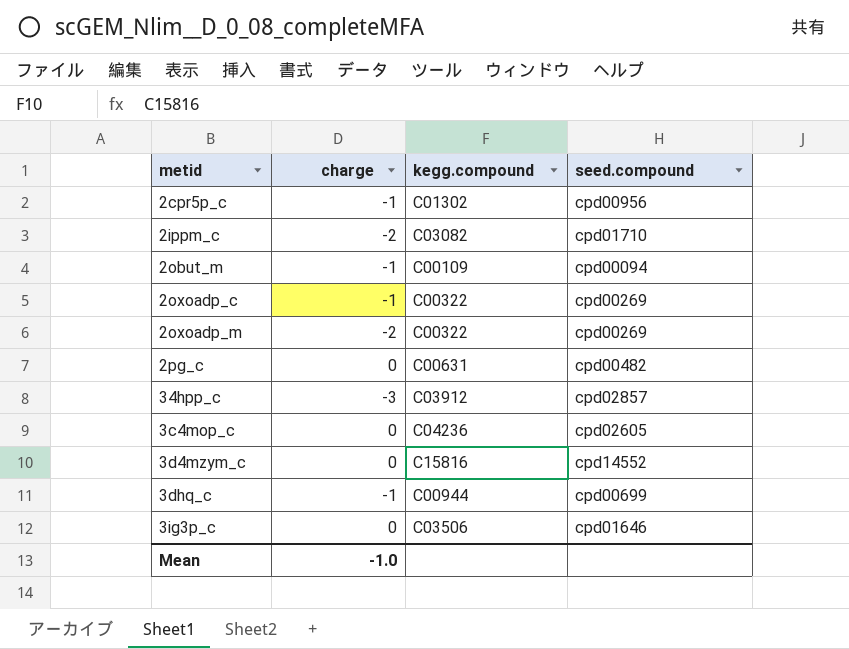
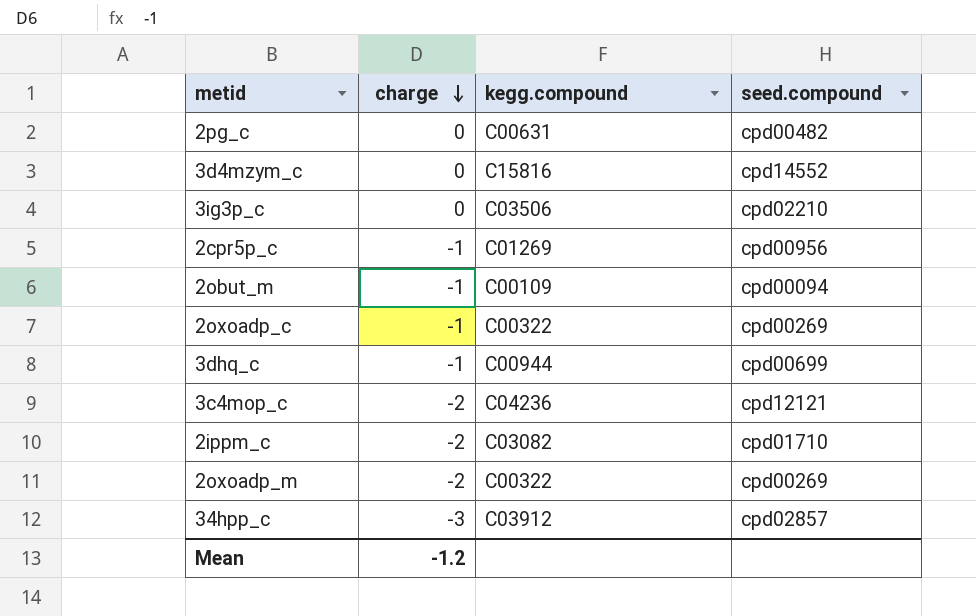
row order: none -> charge descending
3ig3p_c | seed.compound: cpd01646 -> cpd02210
2cpr5p_c | kegg.compound: C01302 -> C01269
3c4mop_c | charge: 0 -> -2
3c4mop_c | seed.compound: cpd02605 -> cpd12121
Mean | charge: -1.0 -> -1.2

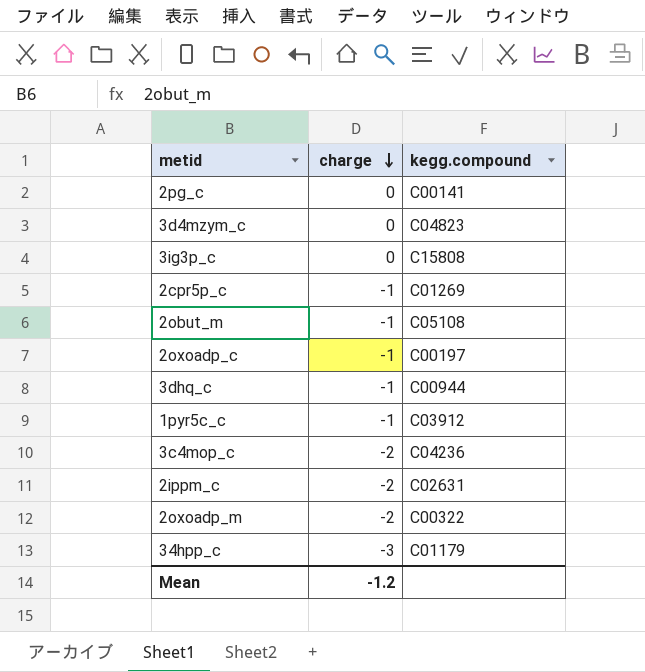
column seed.compound | position: 4 -> none
2pg_c | kegg.compound: C00631 -> C00141
3d4mzym_c | kegg.compound: C15816 -> C04823
3ig3p_c | kegg.compound: C03506 -> C15808
2obut_m | kegg.compound: C00109 -> C05108
2oxoadp_c | kegg.compound: C00322 -> C00197
row 1pyr5c_c: none -> -1 | C03912
2ippm_c | kegg.compound: C03082 -> C02631
34hpp_c | kegg.compound: C03912 -> C01179

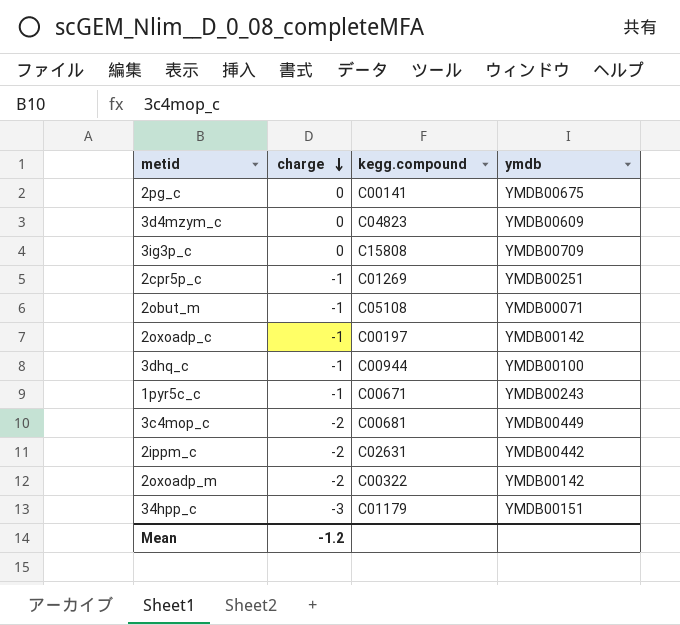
column ymdb | position: none -> 4
1pyr5c_c | kegg.compound: C03912 -> C00671
3c4mop_c | kegg.compound: C04236 -> C00681

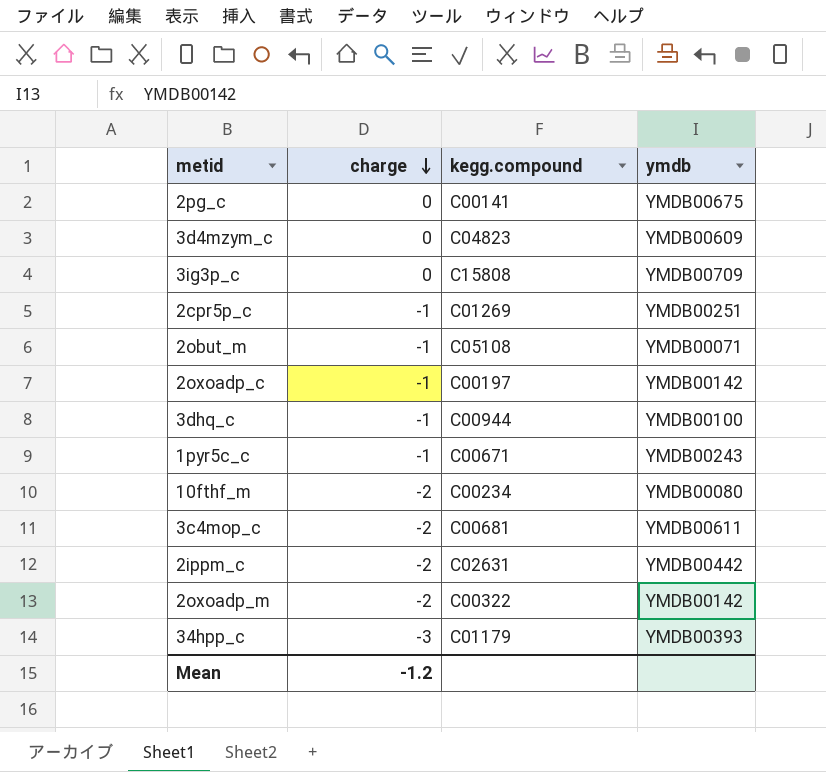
row 10fthf_m: none -> -2 | C00234 | YMDB00080
3c4mop_c | ymdb: YMDB00449 -> YMDB00611
34hpp_c | ymdb: YMDB00151 -> YMDB00393

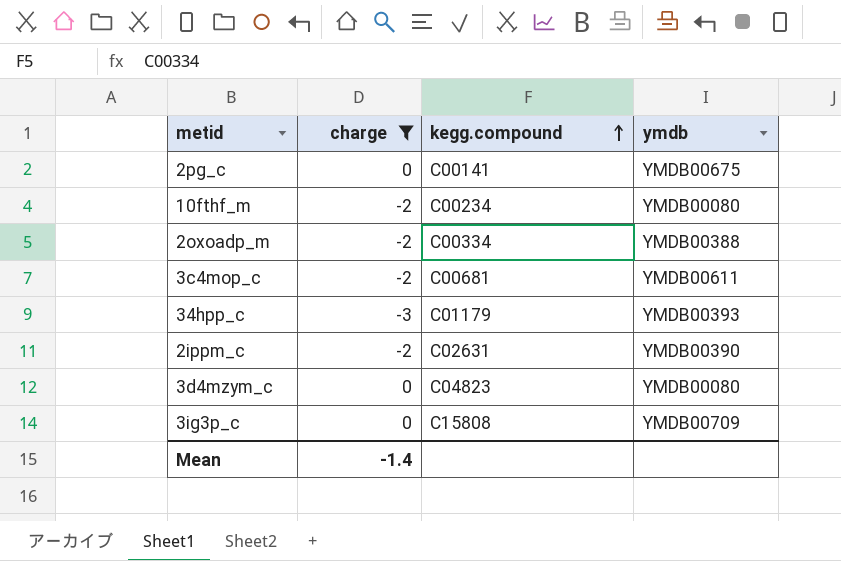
filter: none -> charge != -1
row order: charge descending -> kegg.compound ascending
2oxoadp_m | kegg.compound: C00322 -> C00334
2oxoadp_m | ymdb: YMDB00142 -> YMDB00388
2ippm_c | ymdb: YMDB00442 -> YMDB00390
3d4mzym_c | ymdb: YMDB00609 -> YMDB00080
Mean | charge: -1.2 -> -1.4

